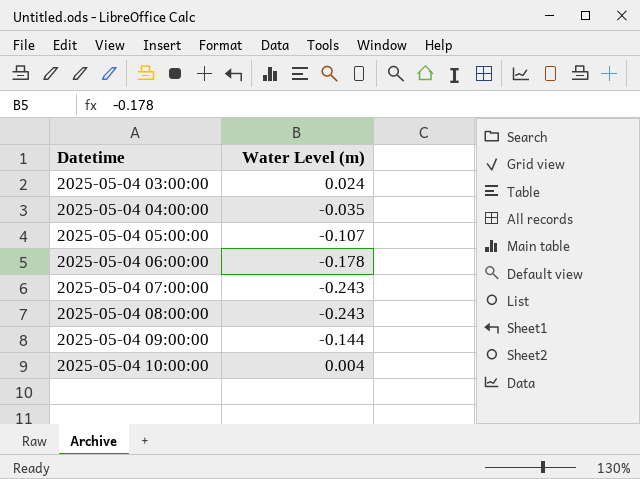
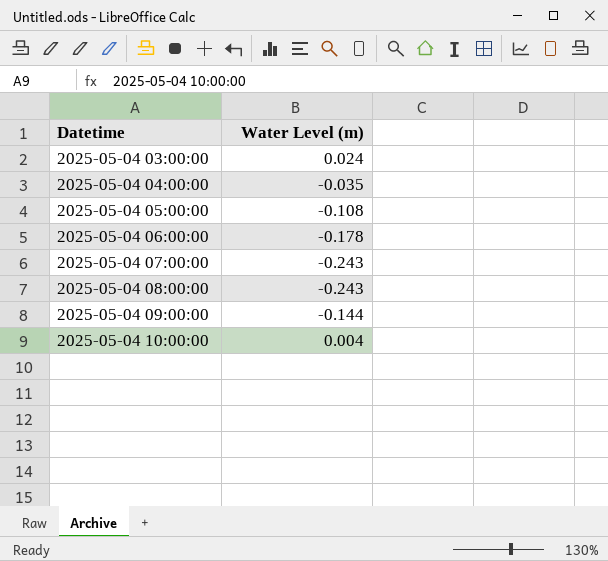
2025-05-04 05:00:00 | Water Level (m): -0.107 -> -0.108

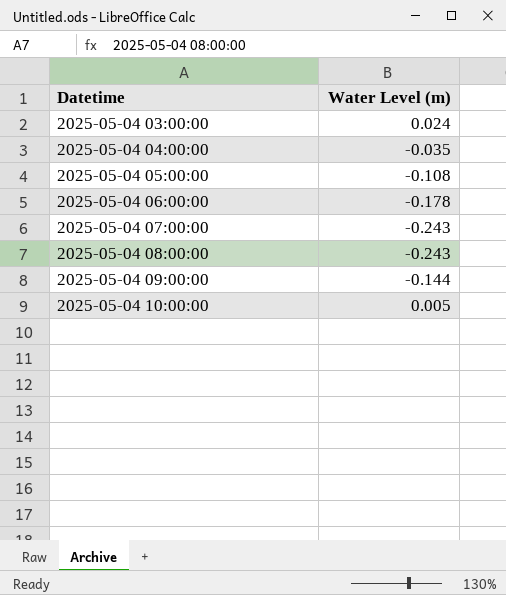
2025-05-04 10:00:00 | Water Level (m): 0.004 -> 0.005

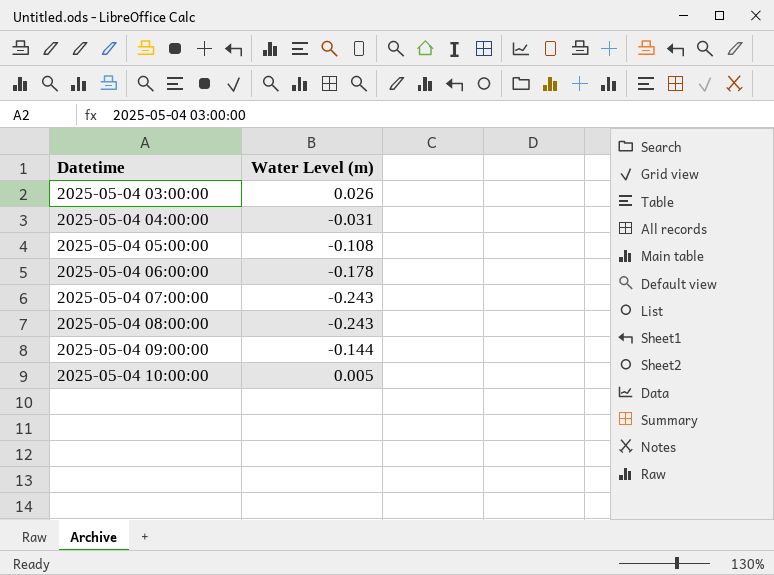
2025-05-04 03:00:00 | Water Level (m): 0.024 -> 0.026
2025-05-04 04:00:00 | Water Level (m): -0.035 -> -0.031

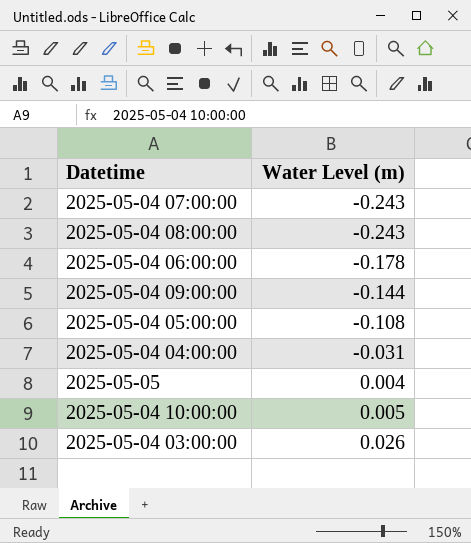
row order: Datetime ascending -> Water Level (m) ascending
row 2025-05-05: none -> 0.004

